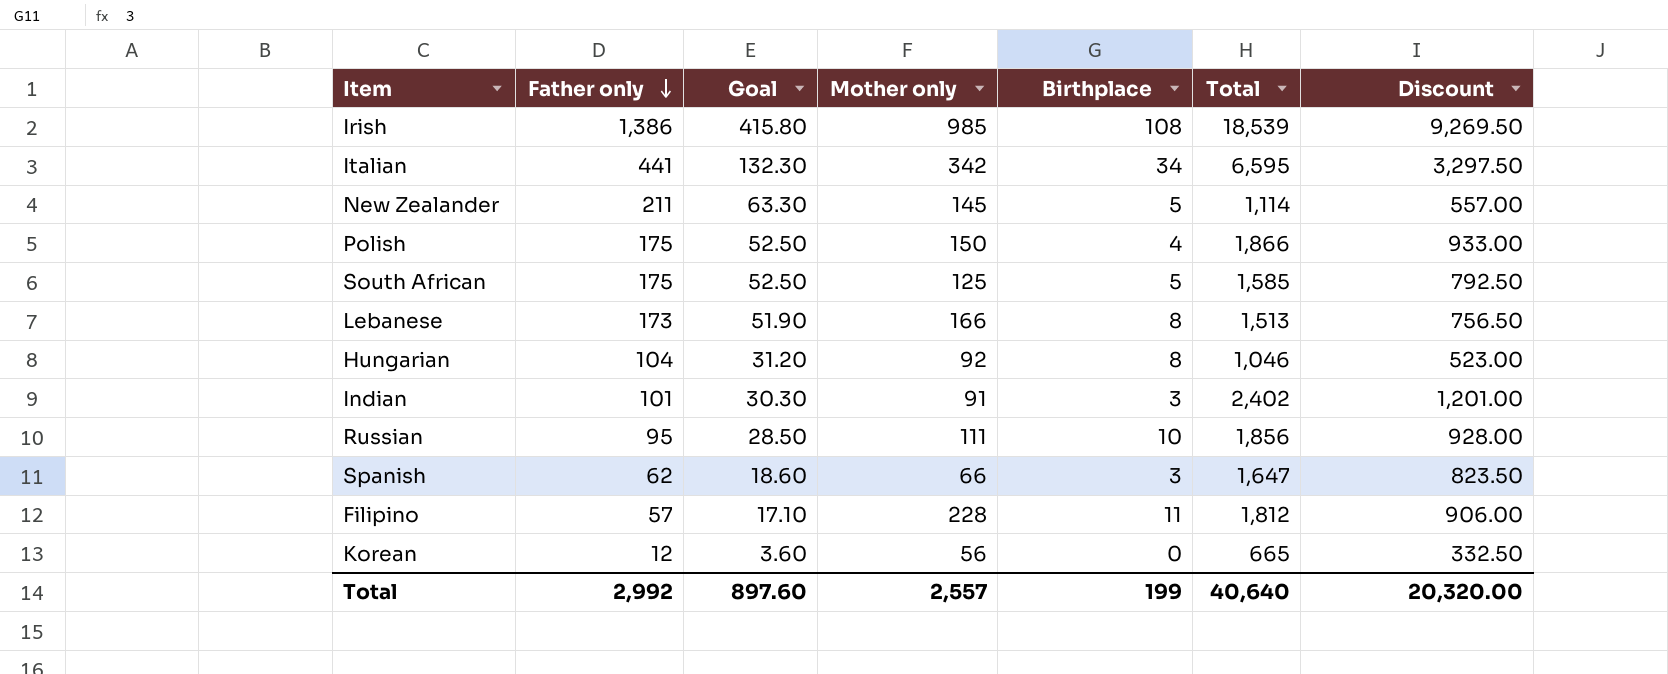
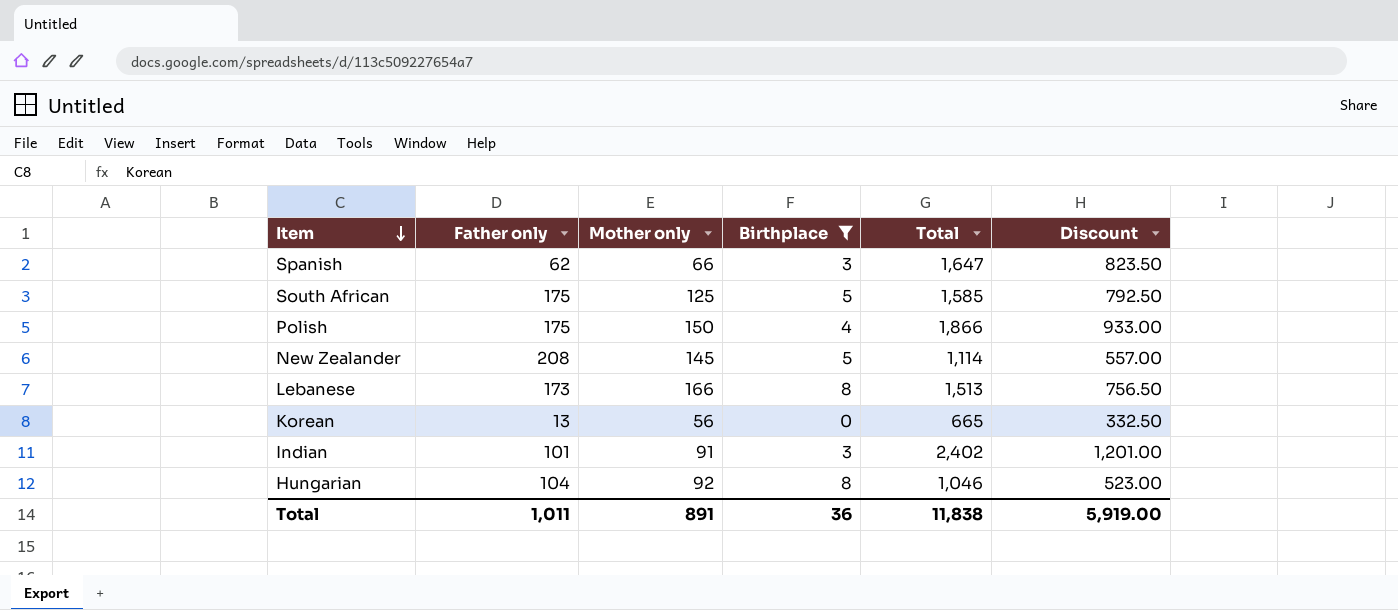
filter: none -> Birthplace <= 8
row order: Father only descending -> Item descending
column Goal | formula: [Father only] * 0.3 -> none
New Zealander | Father only: 211 -> 208
Korean | Father only: 12 -> 13
Total | Father only: 2,992 -> 1,011
Total | Mother only: 2,557 -> 891
Total | Birthplace: 199 -> 36
Total | Total: 40,640 -> 11,838
Total | Discount: 20,320.00 -> 5,919.00

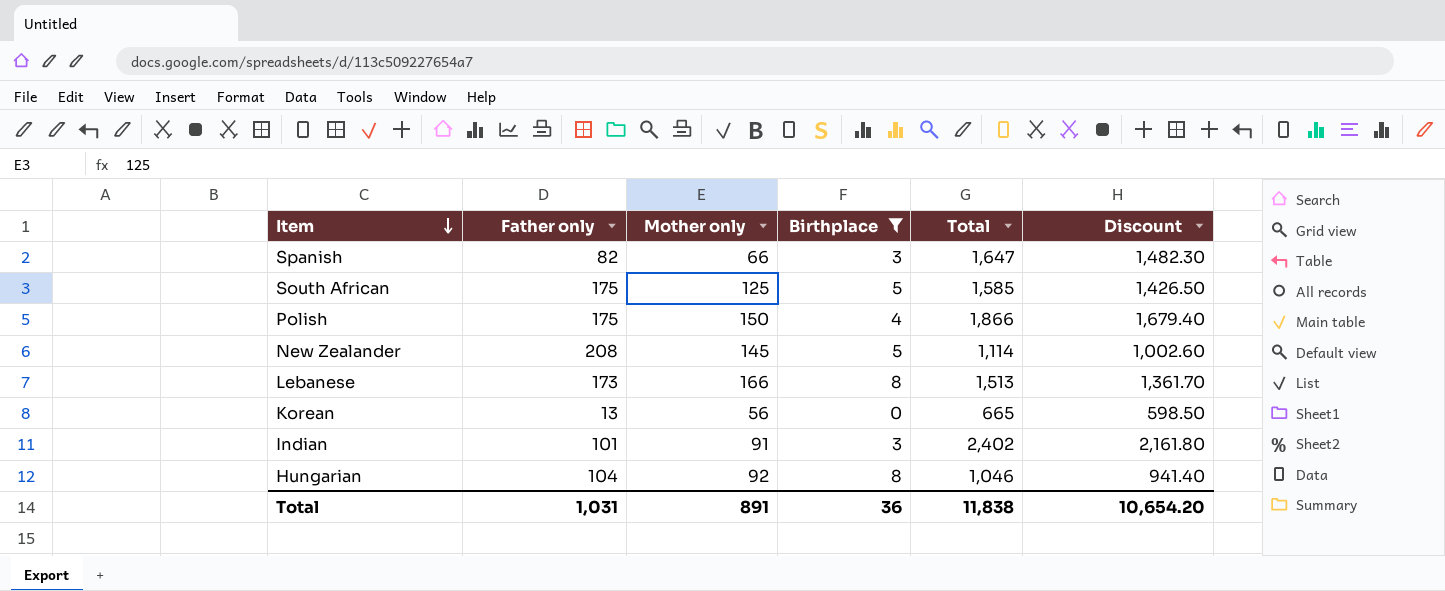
column Discount | formula: [Total] * 0.5 -> [Total] * 0.9
Spanish | Father only: 62 -> 82
Total | Father only: 1,011 -> 1,031
Total | Discount: 5,919.00 -> 10,654.20

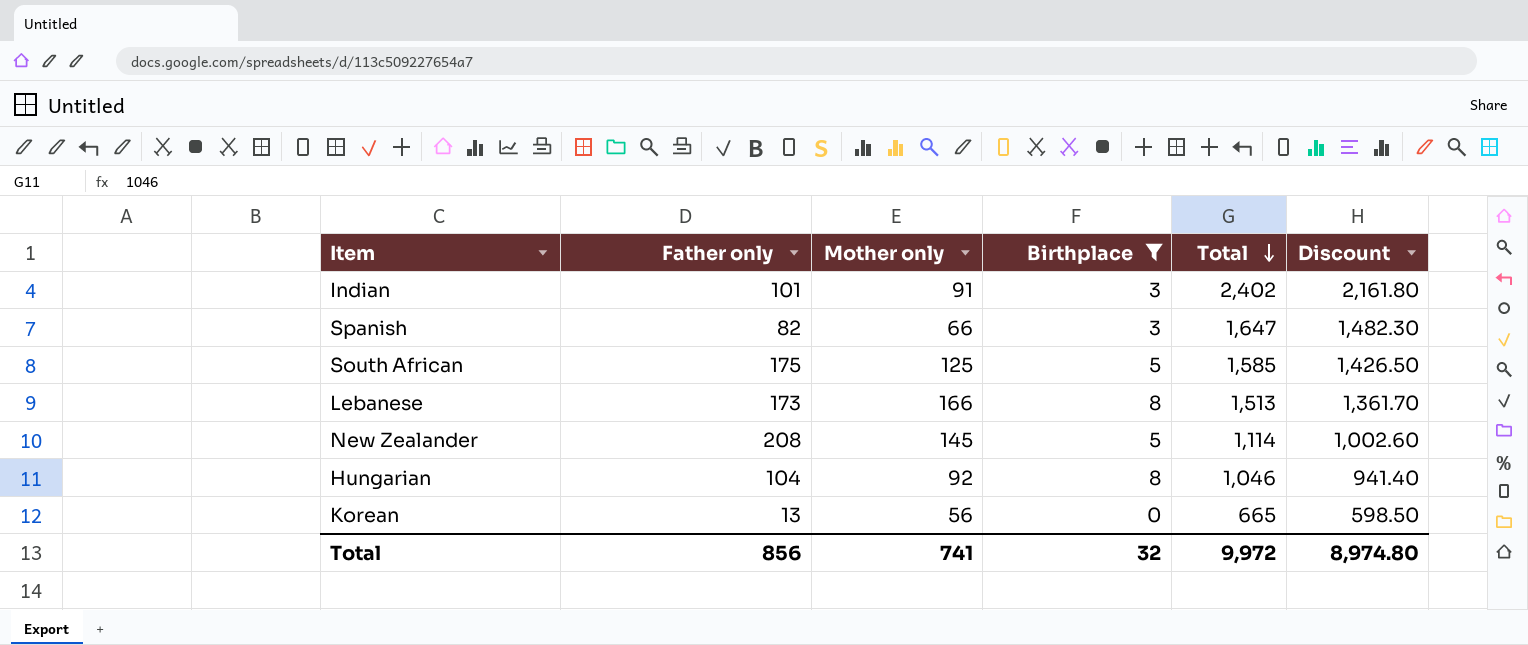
row order: Item descending -> Total descending
row Polish: 175 | 150 | 4 | 1,866 | 1,679.40 -> none
Total | Father only: 1,031 -> 856
Total | Mother only: 891 -> 741
Total | Birthplace: 36 -> 32
Total | Total: 11,838 -> 9,972
Total | Discount: 10,654.20 -> 8,974.80

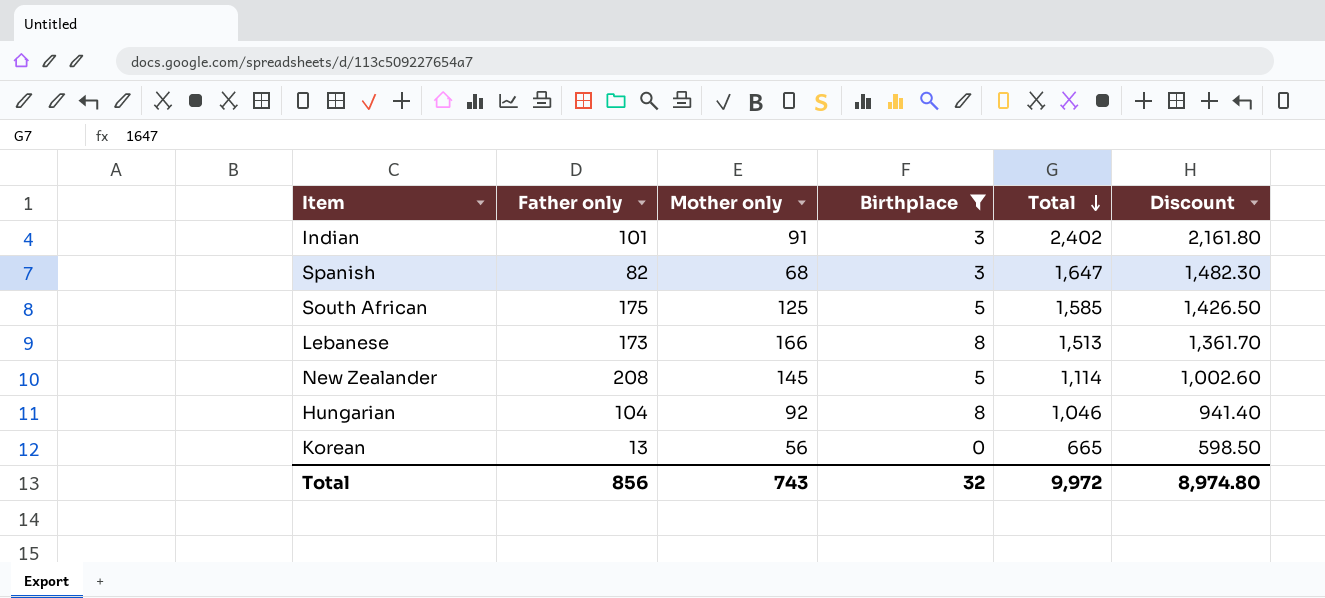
Spanish | Mother only: 66 -> 68
Total | Mother only: 741 -> 743

